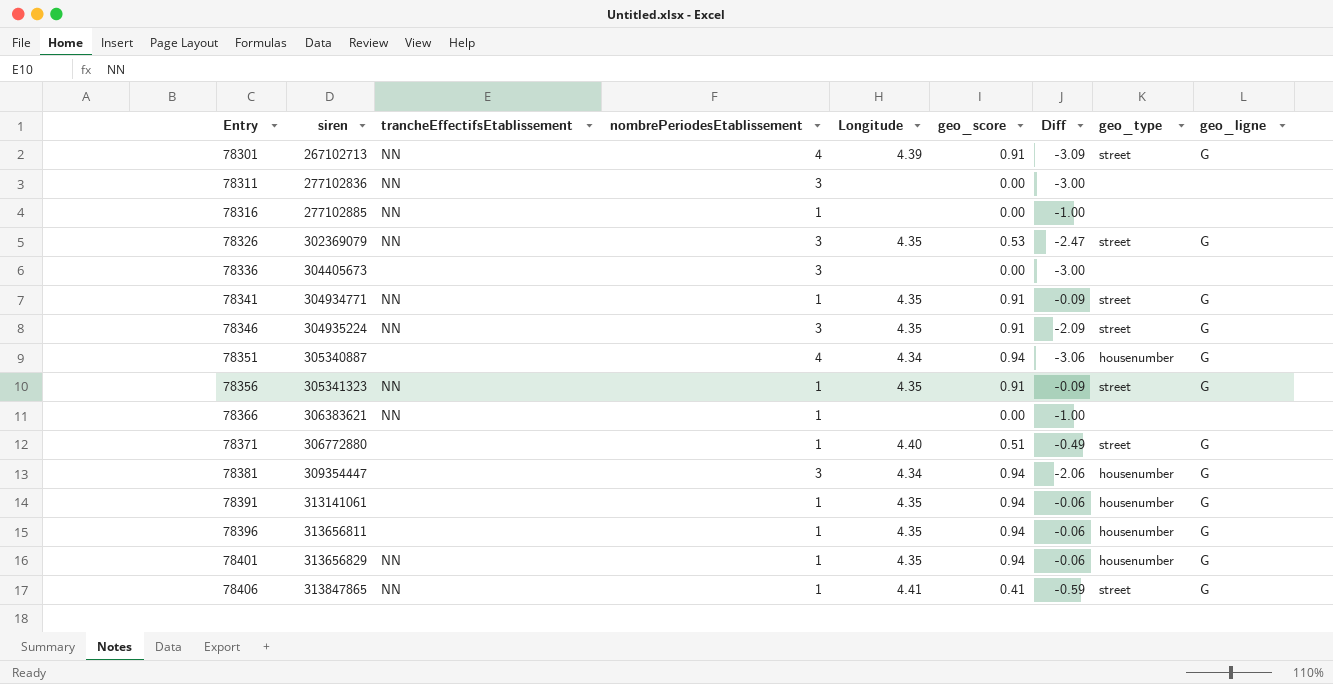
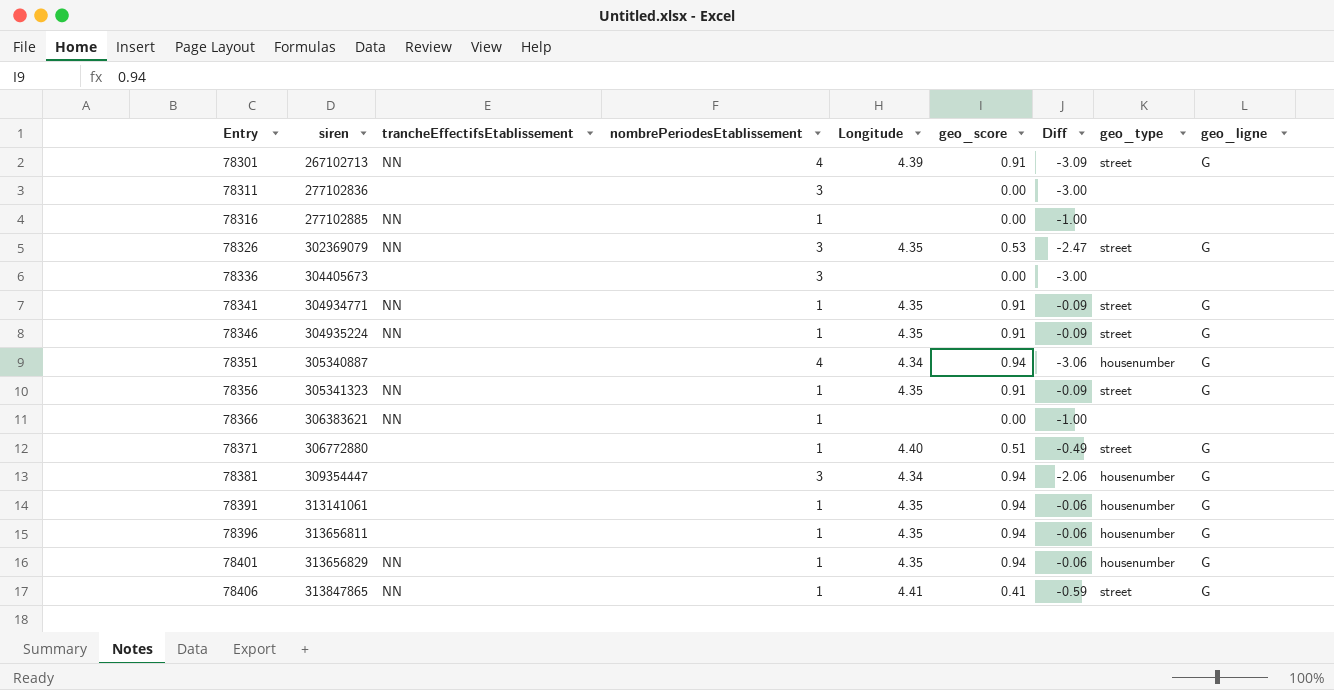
78311 | trancheEffectifsEtablissement: NN -> none
78346 | nombrePeriodesEtablissement: 3 -> 1
78346 | Diff: -2.09 -> -0.09

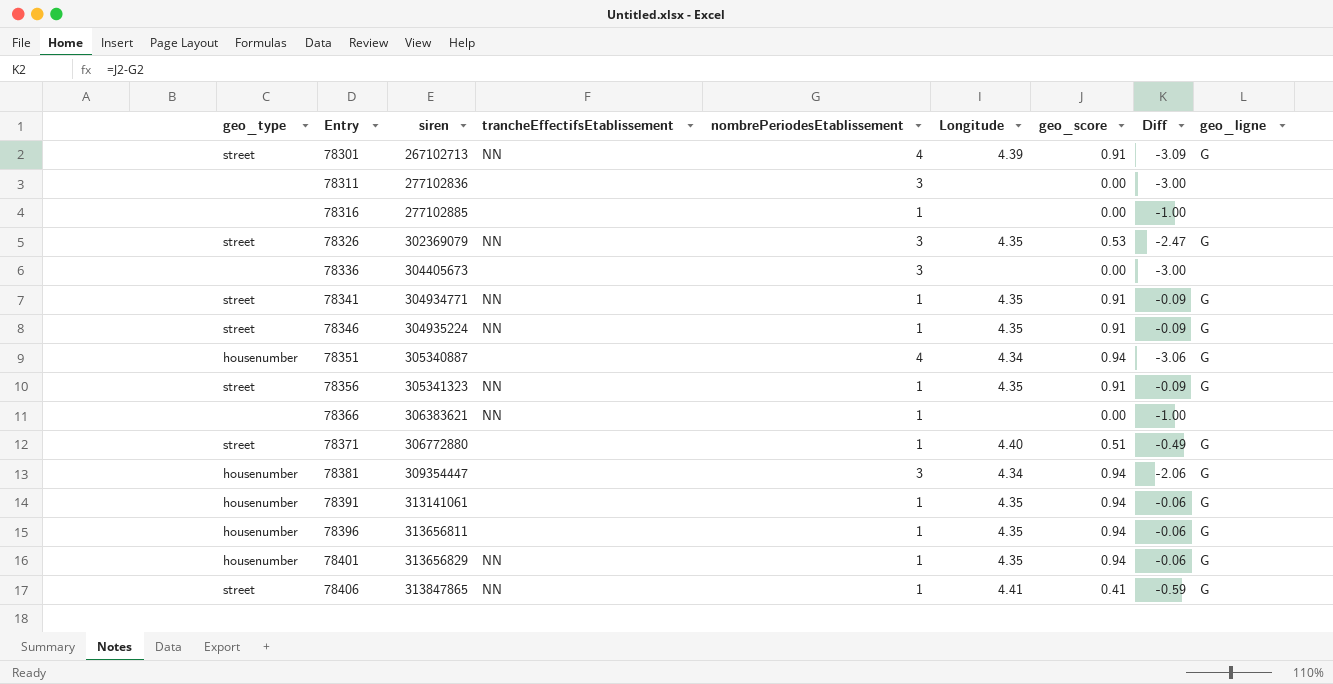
column geo_type | position: 8 -> 1
78316 | trancheEffectifsEtablissement: NN -> none

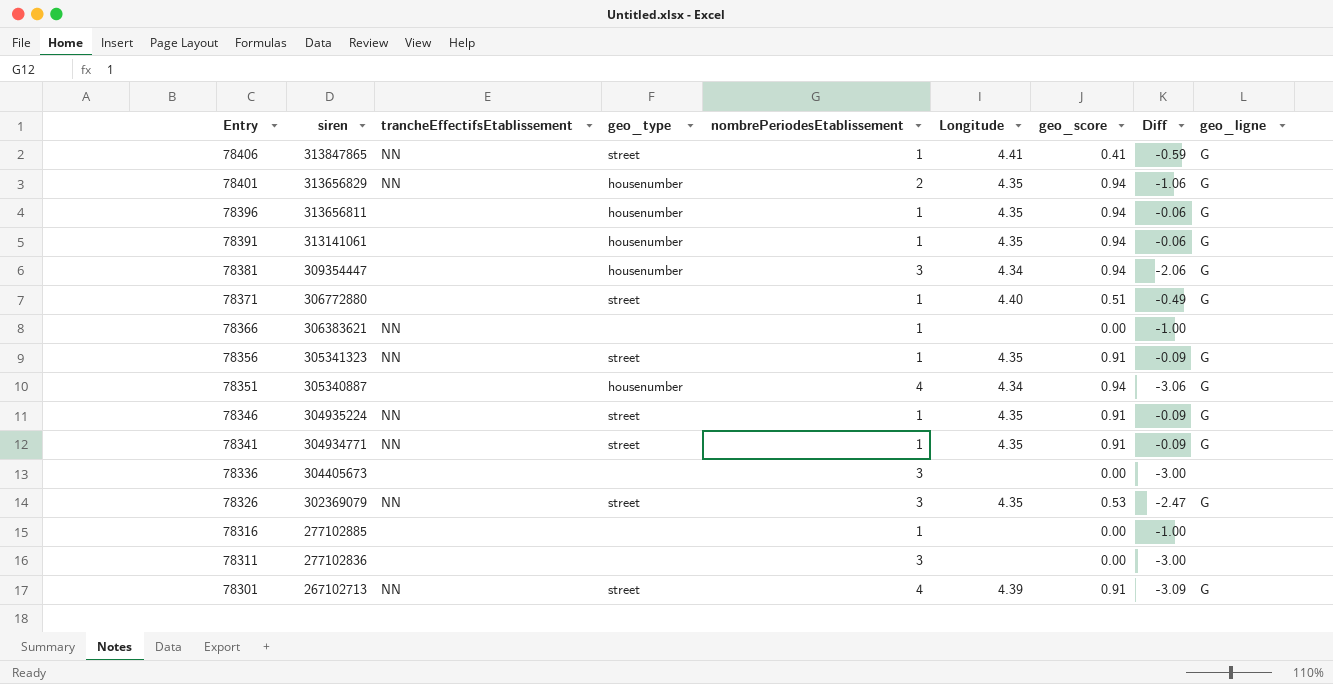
row order: Entry ascending -> Entry descending
column geo_type | position: 1 -> 4
78401 | nombrePeriodesEtablissement: 1 -> 2
78401 | Diff: -0.06 -> -1.06

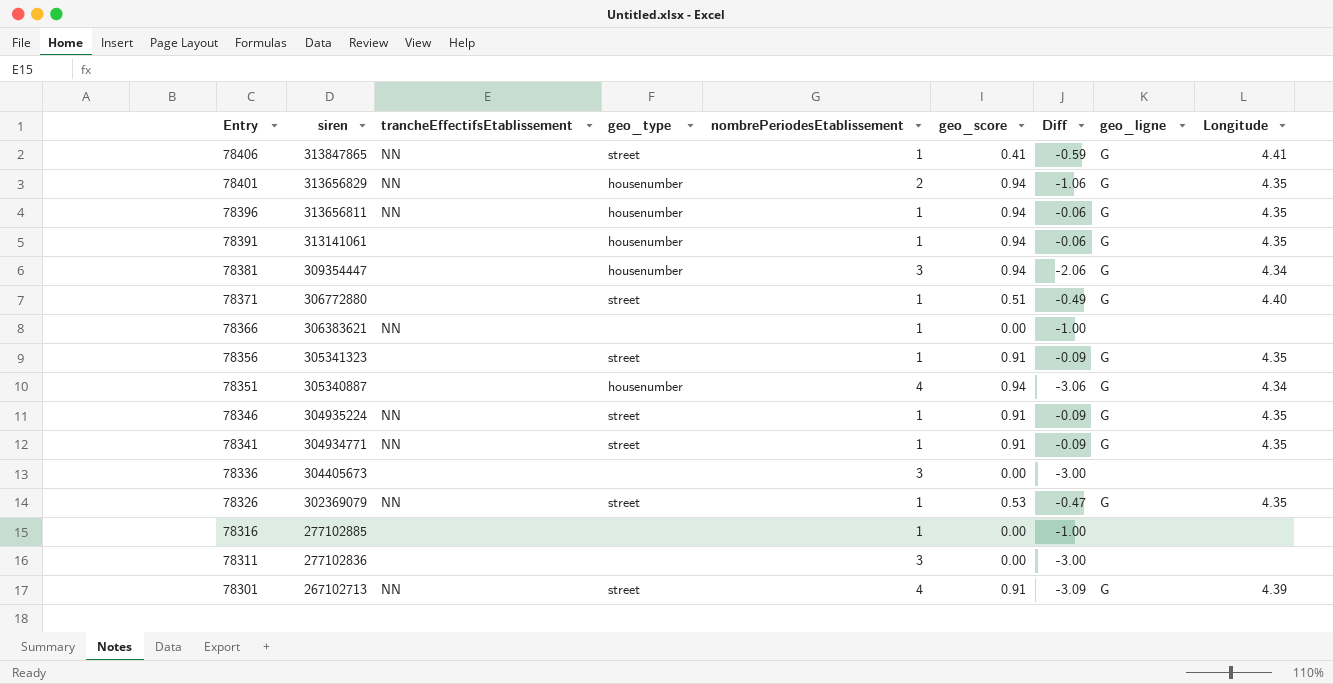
column Longitude | position: 6 -> 9
78396 | trancheEffectifsEtablissement: none -> NN
78356 | trancheEffectifsEtablissement: NN -> none
78326 | nombrePeriodesEtablissement: 3 -> 1
78326 | Diff: -2.47 -> -0.47

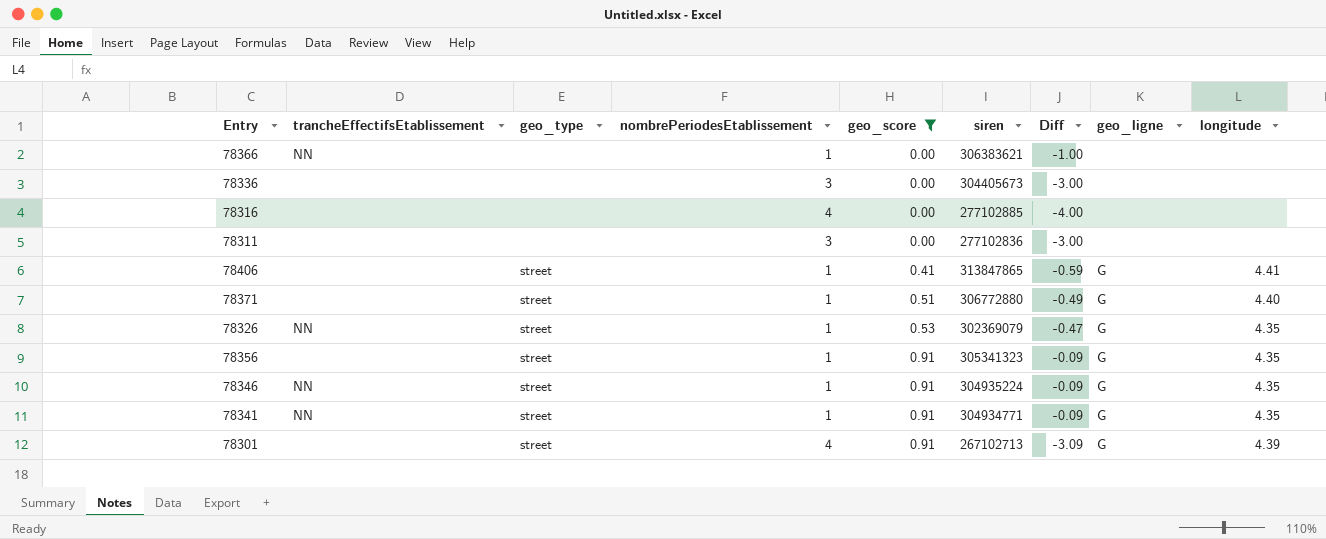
filter: none -> geo_score != 0.94
row order: Entry descending -> geo_score ascending
column siren | position: 2 -> 6
column name: Longitude -> longitude
78316 | nombrePeriodesEtablissement: 1 -> 4
78316 | Diff: -1.00 -> -4.00
78406 | trancheEffectifsEtablissement: NN -> none
78301 | trancheEffectifsEtablissement: NN -> none

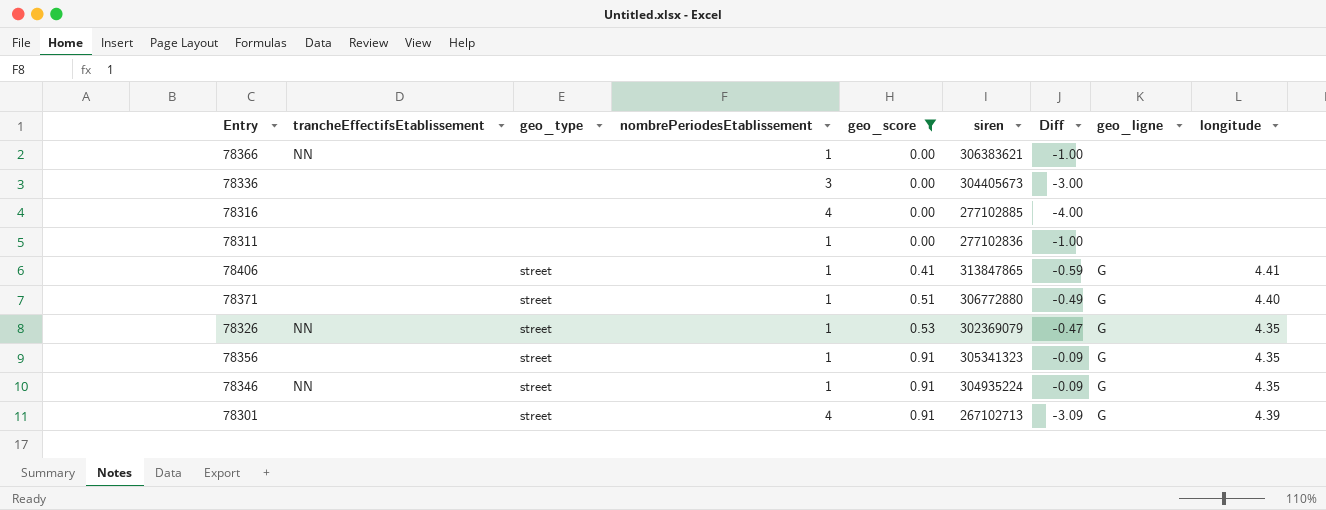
row 78341: NN | street | 1 | 0.91 | 304934771 | -0.09 | G | 4.35 -> none
78311 | nombrePeriodesEtablissement: 3 -> 1
78311 | Diff: -3.00 -> -1.00

